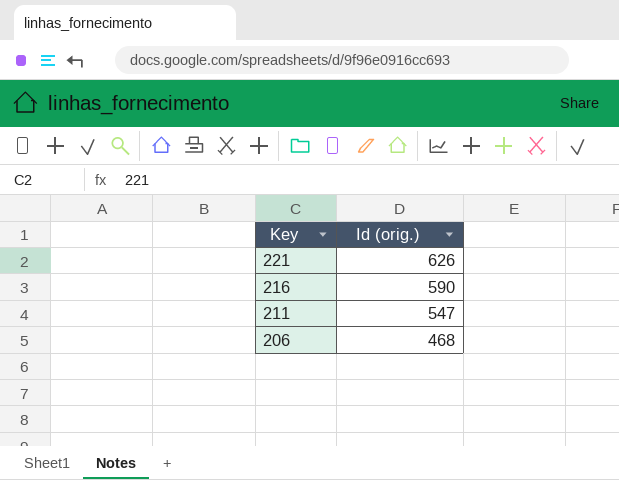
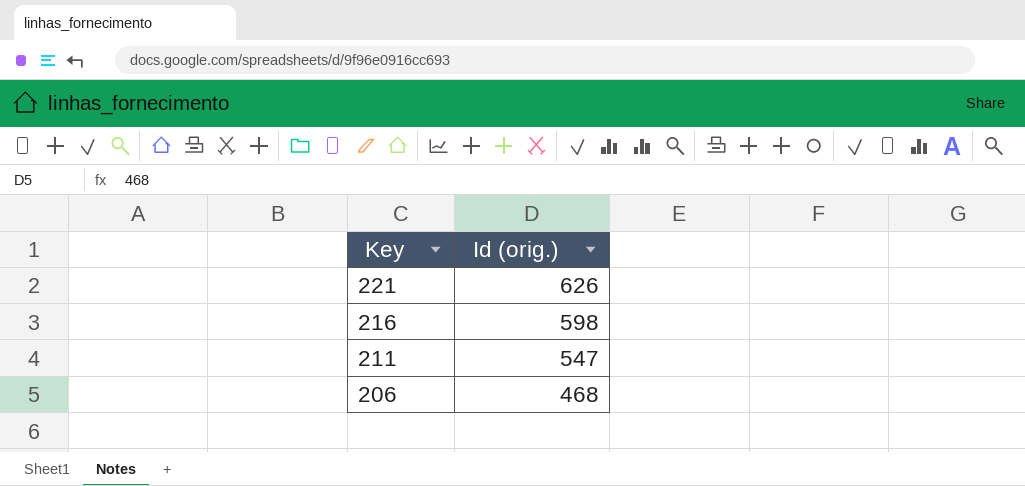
216 | Id (orig.): 590 -> 598

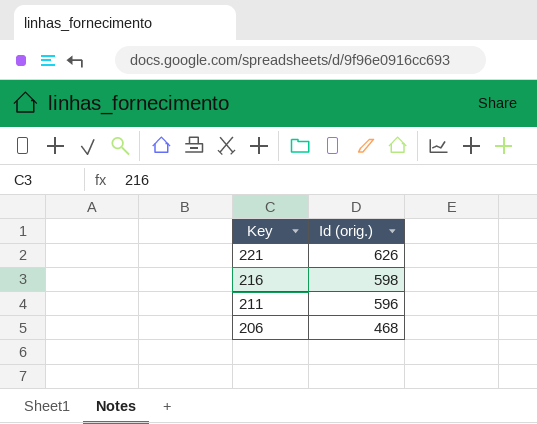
211 | Id (orig.): 547 -> 596

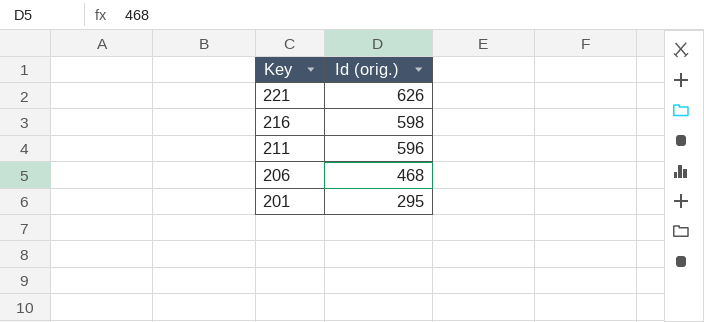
row 201: none -> 295

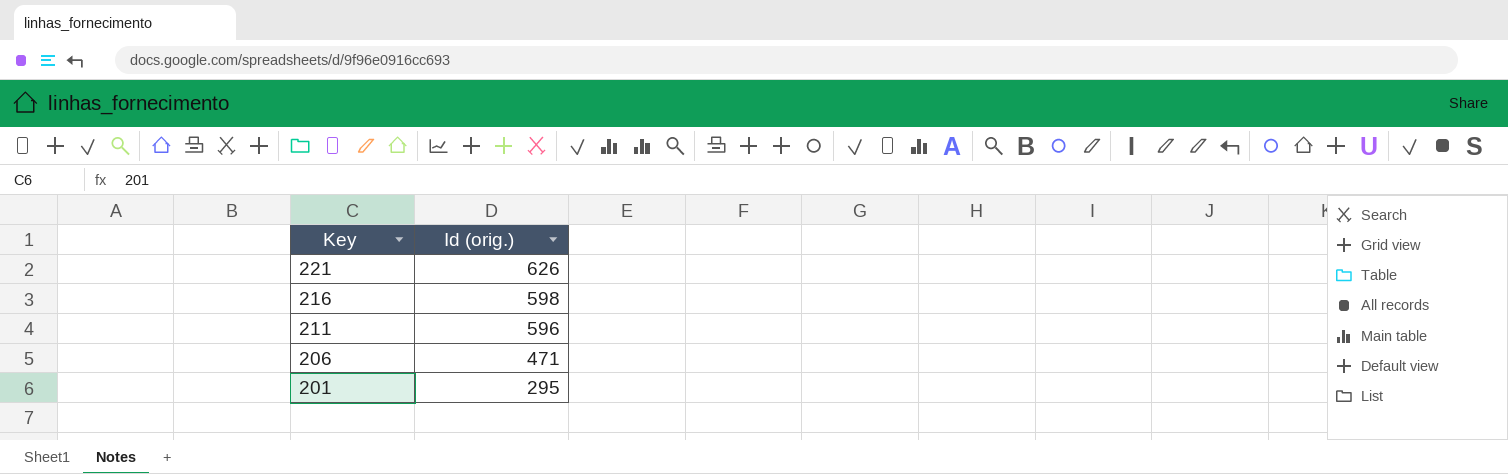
206 | Id (orig.): 468 -> 471

